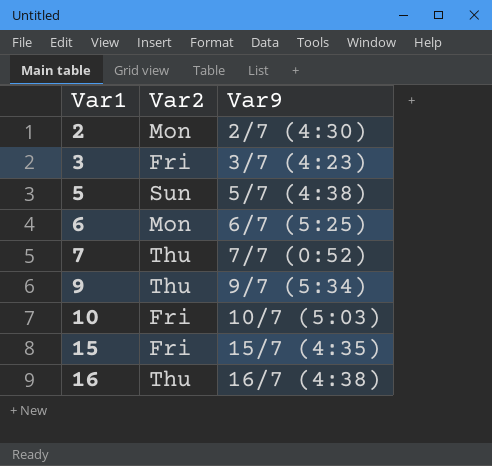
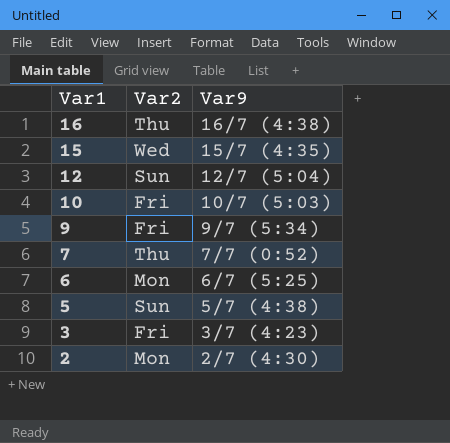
row order: Var1 ascending -> Var1 descending
15 | Var2: Fri -> Wed
row 12: none -> Sun | 12/7 (5:04)
9 | Var2: Thu -> Fri

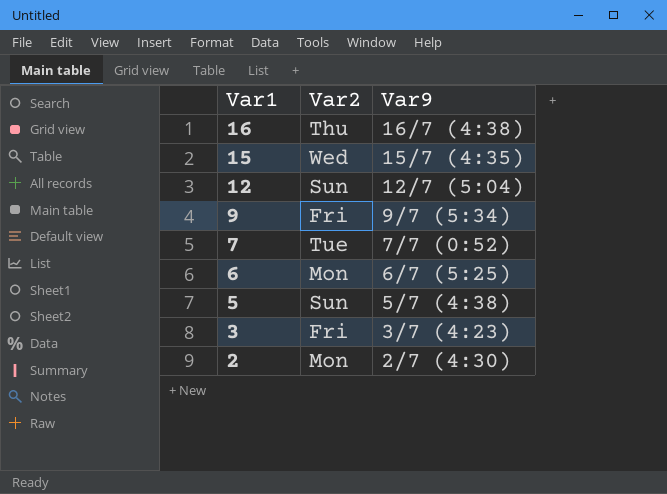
row 10: Fri | 10/7 (5:03) -> none
7 | Var2: Thu -> Tue

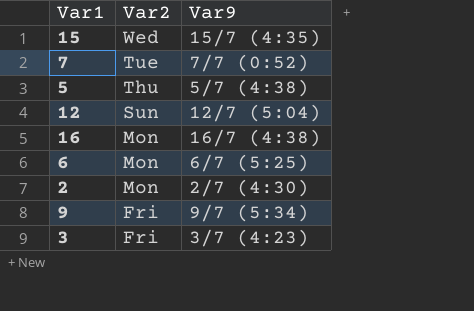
row order: Var1 descending -> Var2 descending
5 | Var2: Sun -> Thu
16 | Var2: Thu -> Mon

